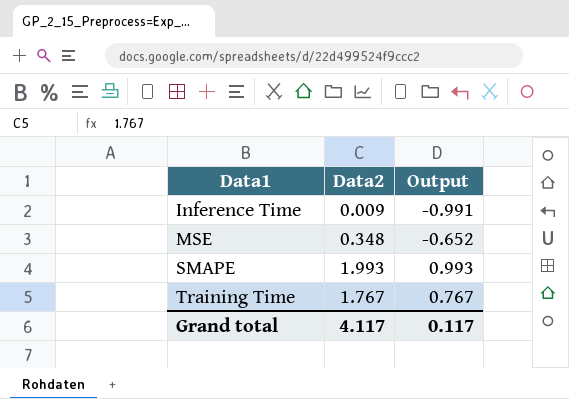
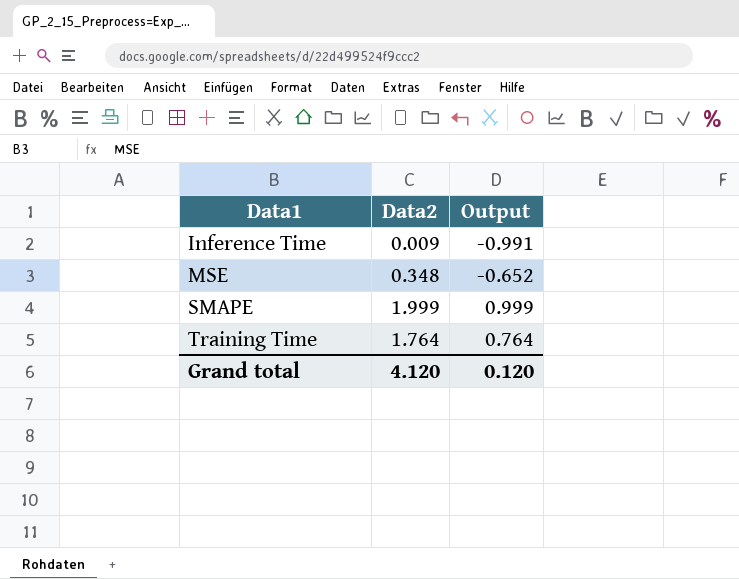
SMAPE | Data2: 1.993 -> 1.999
SMAPE | Output: 0.993 -> 0.999
Training Time | Data2: 1.767 -> 1.764
Training Time | Output: 0.767 -> 0.764
Grand total | Data2: 4.117 -> 4.120
Grand total | Output: 0.117 -> 0.120

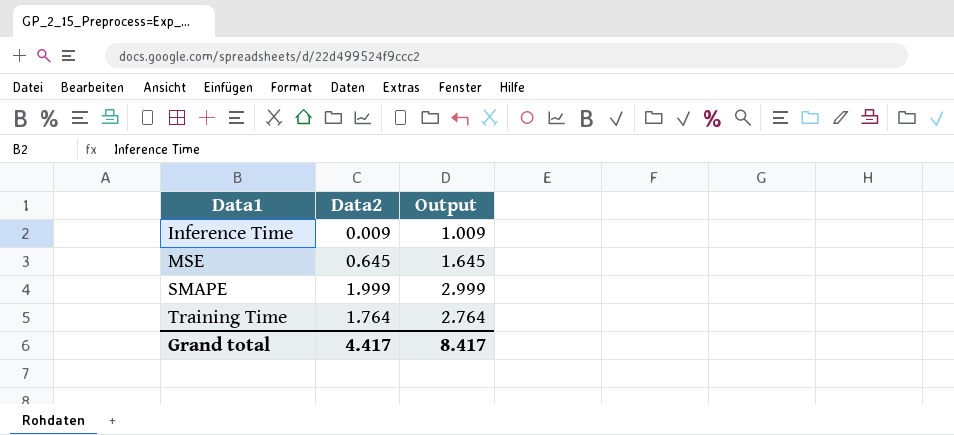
column Output | formula: [Data2] - 1 -> [Data2] + 1
MSE | Data2: 0.348 -> 0.645
Grand total | Data2: 4.120 -> 4.417
Grand total | Output: 0.120 -> 8.417

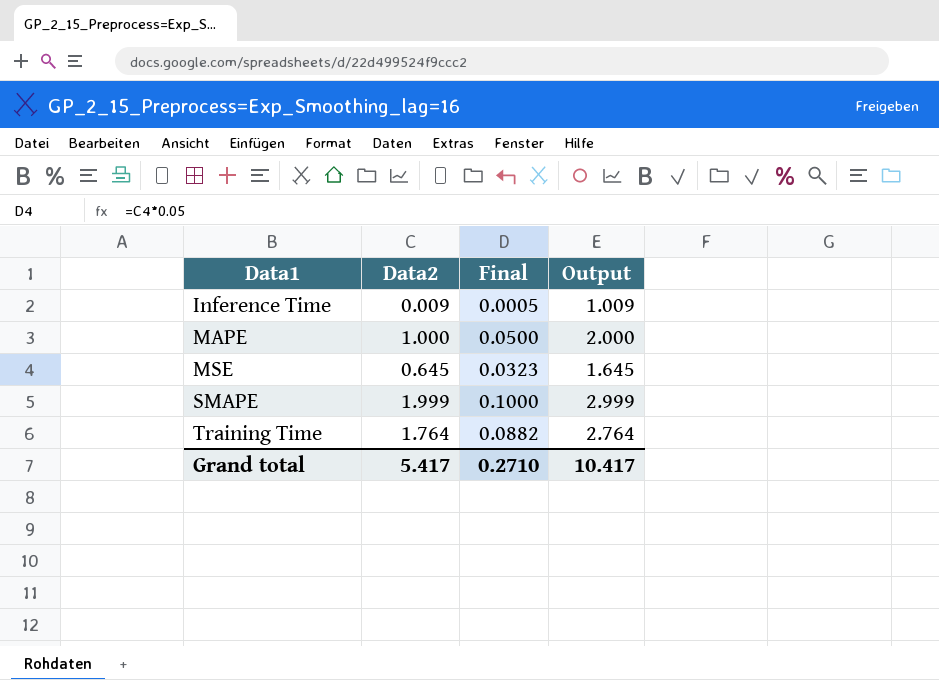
column Final | formula: none -> [Data2] * 0.05
row MAPE: none -> 1.000 | 0.0500 | 2.000
Grand total | Data2: 4.417 -> 5.417
Grand total | Output: 8.417 -> 10.417

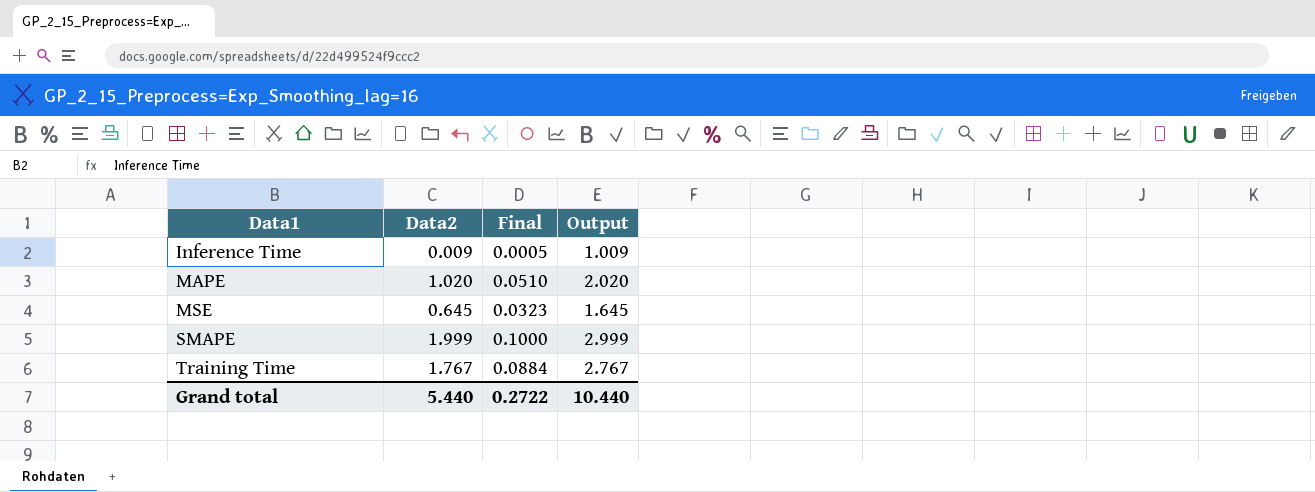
MAPE | Data2: 1.000 -> 1.020
MAPE | Final: 0.0500 -> 0.0510
MAPE | Output: 2.000 -> 2.020
Training Time | Data2: 1.764 -> 1.767
Training Time | Final: 0.0882 -> 0.0884
Training Time | Output: 2.764 -> 2.767
Grand total | Data2: 5.417 -> 5.440
Grand total | Final: 0.2710 -> 0.2722
Grand total | Output: 10.417 -> 10.440

